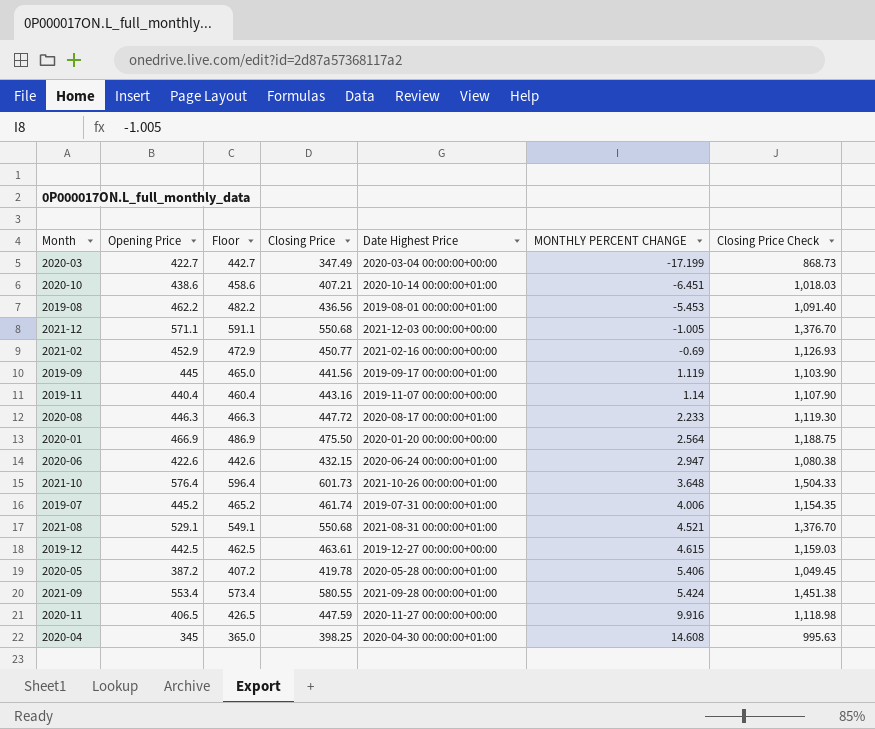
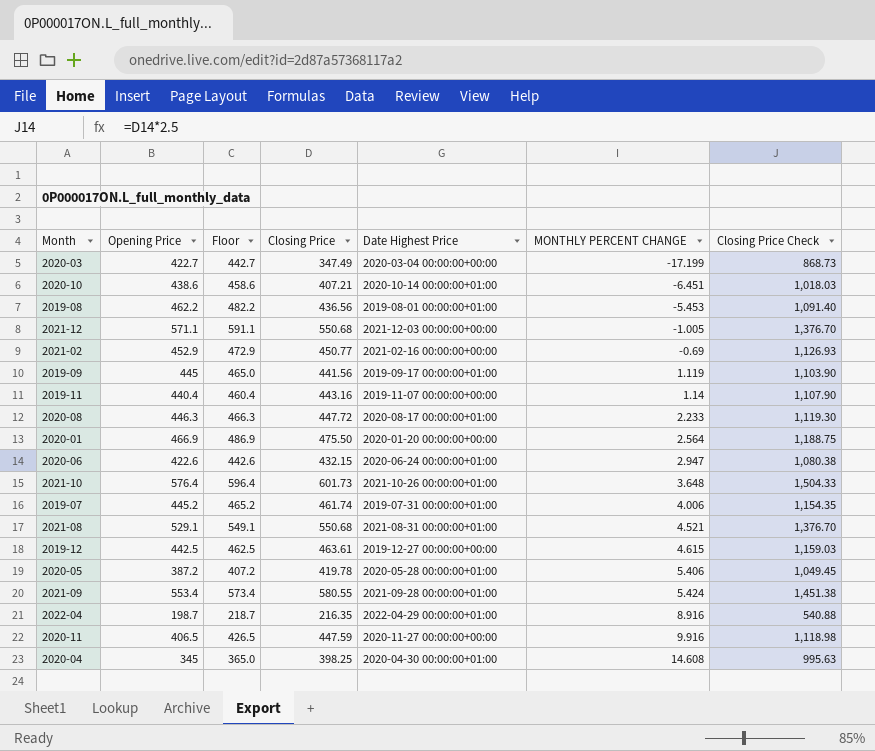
row 2022-04: none -> 198.7 | 218.7 | 216.35 | 2022-04-29 00:00:00+01:00 | 8.916 | 540.88

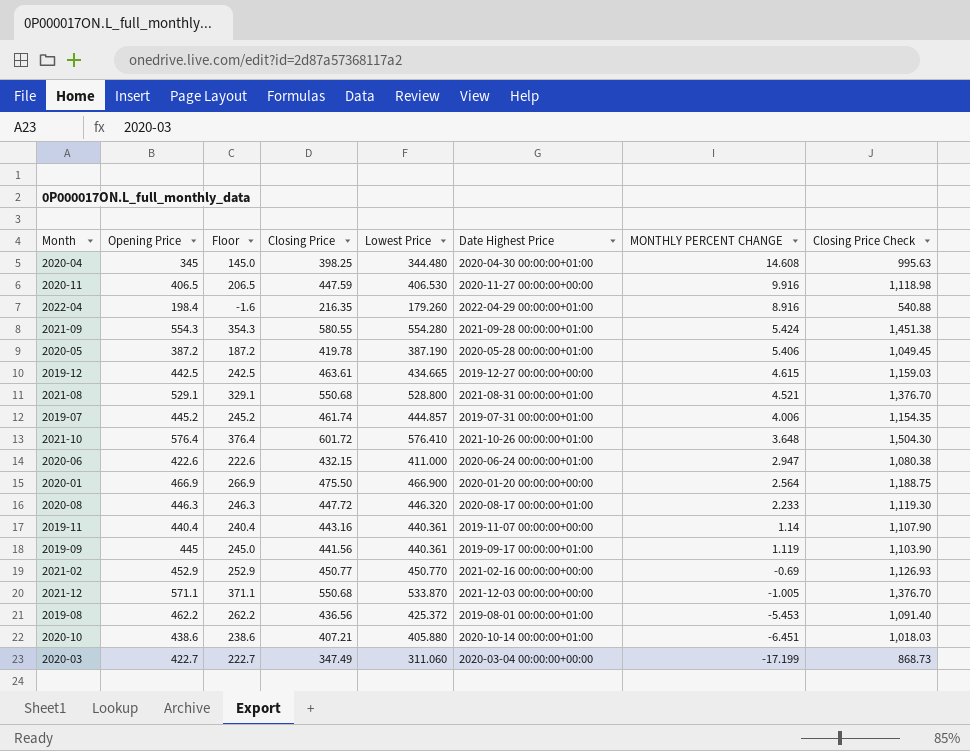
row order: MONTHLY PERCENT CHANGE ascending -> MONTHLY PERCENT CHANGE descending
column Floor | formula: [Opening Price] + 20 -> [Opening Price] - 200
column Lowest Price | position: none -> 5
2022-04 | Opening Price: 198.7 -> 198.4
2021-09 | Opening Price: 553.4 -> 554.3
2021-10 | Closing Price: 601.73 -> 601.72
2021-10 | Closing Price Check: 1,504.33 -> 1,504.30

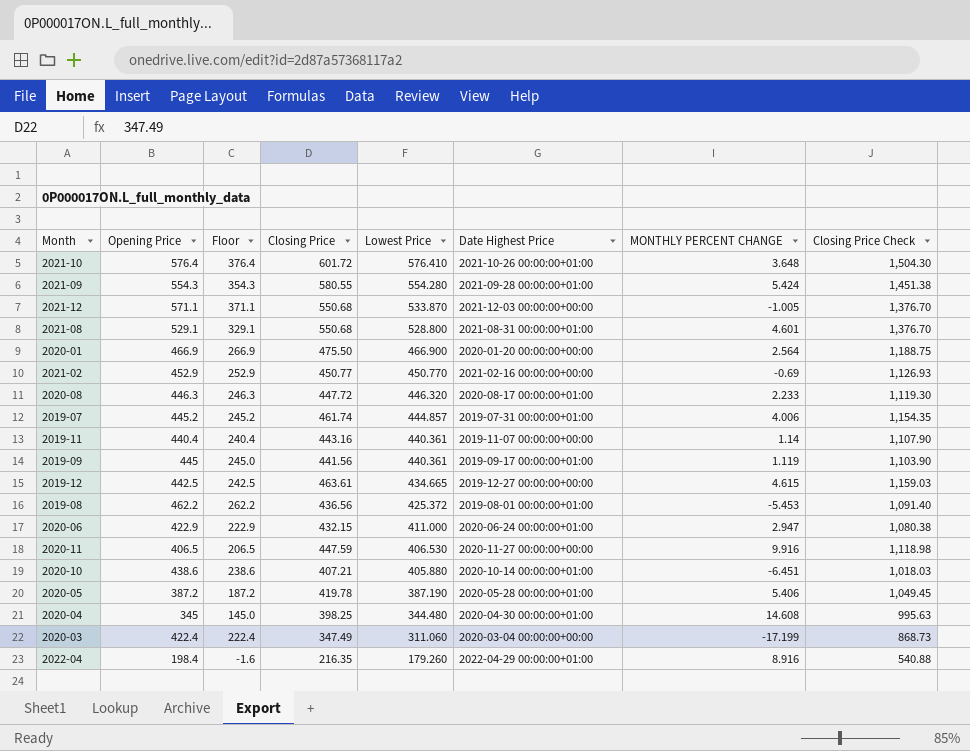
row order: MONTHLY PERCENT CHANGE descending -> Lowest Price descending
2021-08 | MONTHLY PERCENT CHANGE: 4.521 -> 4.601
2020-06 | Opening Price: 422.6 -> 422.9
2020-06 | Floor: 222.6 -> 222.9
2020-03 | Opening Price: 422.7 -> 422.4
2020-03 | Floor: 222.7 -> 222.4

